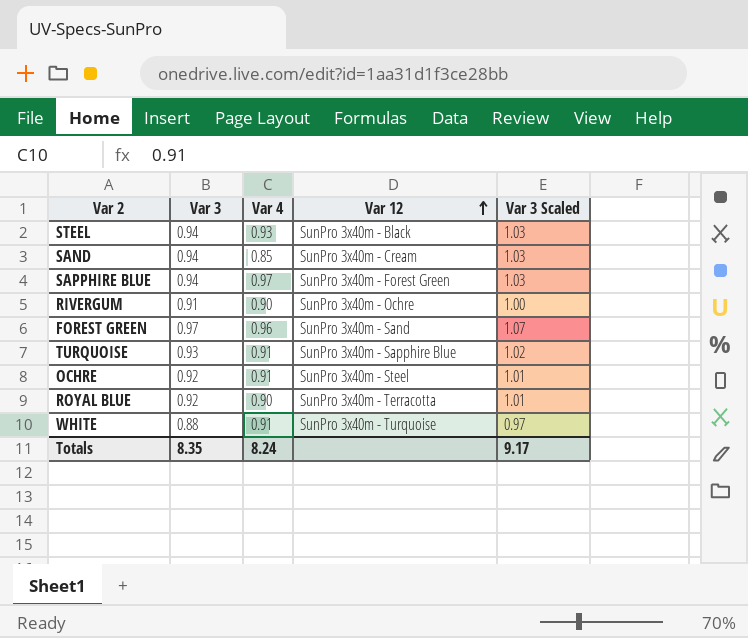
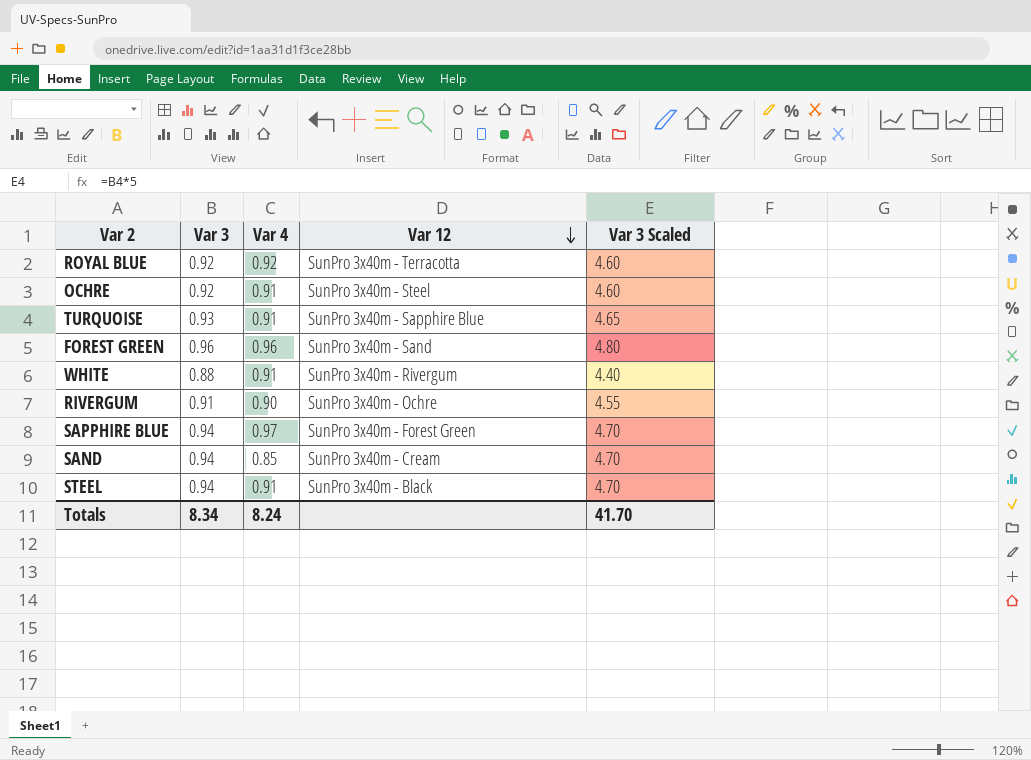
row order: Var 12 ascending -> Var 12 descending
column Var 3 Scaled | formula: [Var 3] * 1.1 -> [Var 3] * 5
ROYAL BLUE | Var 4: 0.90 -> 0.92
FOREST GREEN | Var 3: 0.97 -> 0.96
WHITE | Var 12: SunPro 3x40m - Turquoise -> SunPro 3x40m - Rivergum
STEEL | Var 4: 0.93 -> 0.91
Totals | Var 3: 8.35 -> 8.34
Totals | Var 3 Scaled: 9.17 -> 41.70

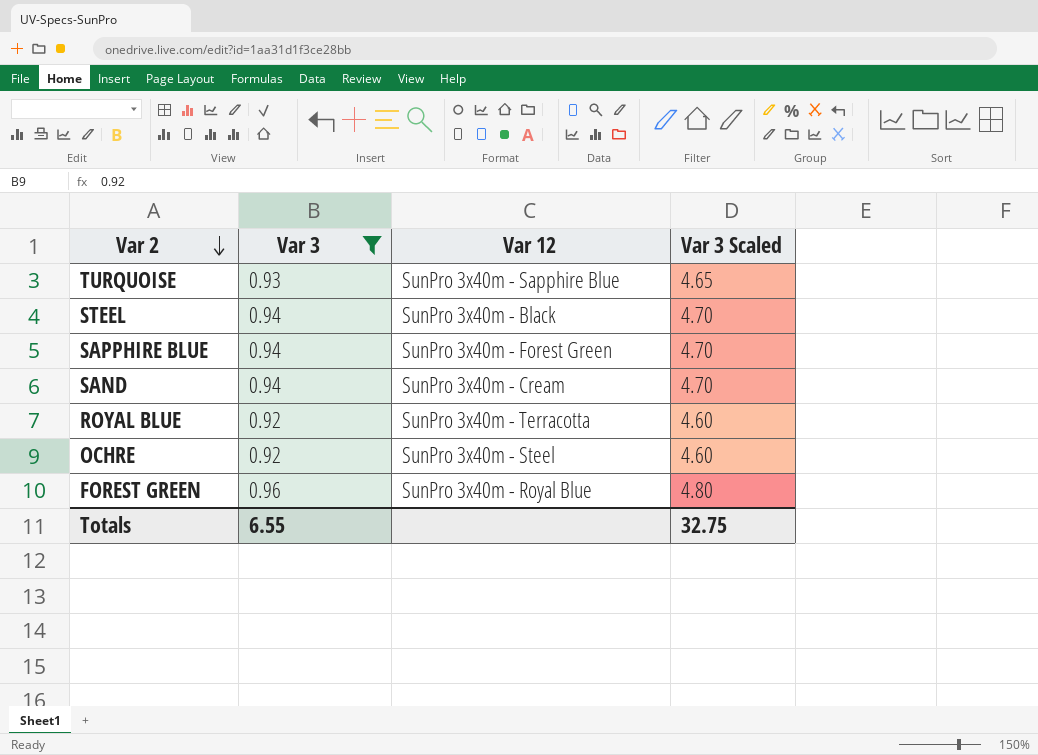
filter: none -> Var 3 >= 0.92
row order: Var 12 descending -> Var 2 descending
column Var 4 | position: 3 -> none
FOREST GREEN | Var 12: SunPro 3x40m - Sand -> SunPro 3x40m - Royal Blue
Totals | Var 3: 8.34 -> 6.55
Totals | Var 3 Scaled: 41.70 -> 32.75

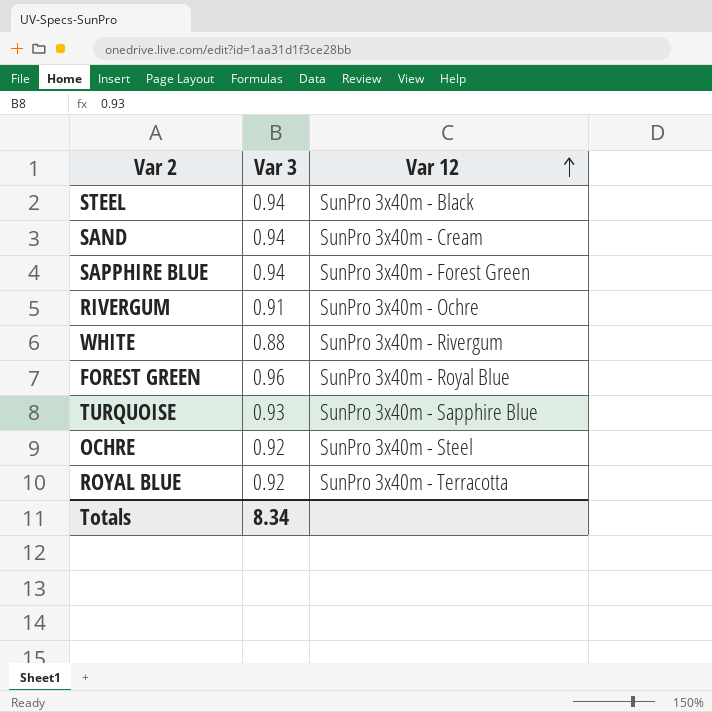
filter: Var 3 >= 0.92 -> none
row order: Var 2 descending -> Var 12 ascending
column Var 3 Scaled | formula: [Var 3] * 5 -> none
Totals | Var 3: 6.55 -> 8.34

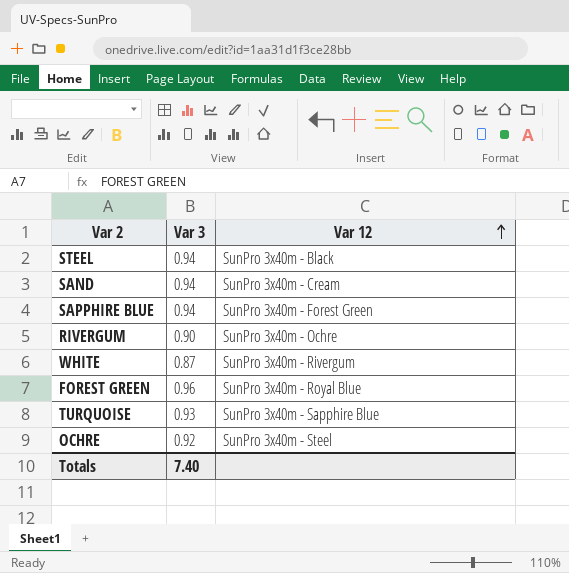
row ROYAL BLUE: 0.92 | SunPro 3x40m - Terracotta -> none
RIVERGUM | Var 3: 0.91 -> 0.90
WHITE | Var 3: 0.88 -> 0.87
Totals | Var 3: 8.34 -> 7.40

